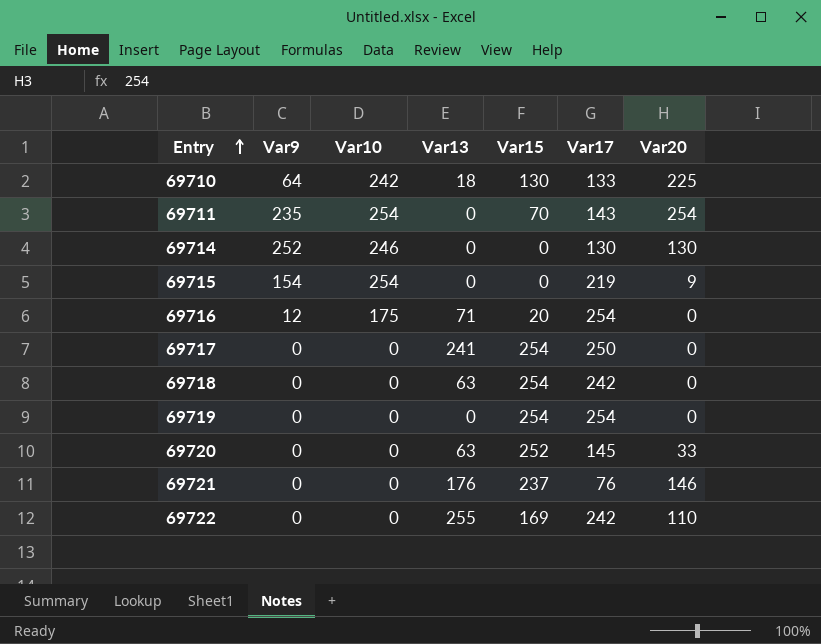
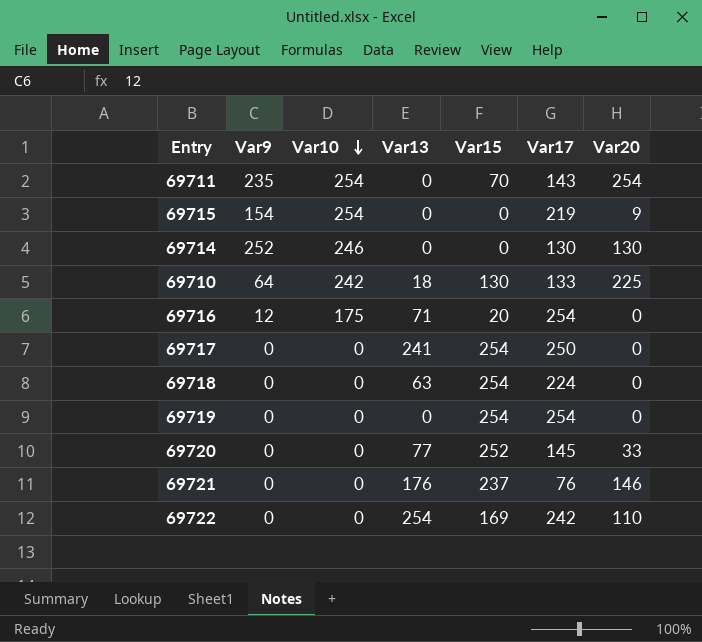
row order: Entry ascending -> Var10 descending
69718 | Var17: 242 -> 224
69720 | Var13: 63 -> 77
69722 | Var13: 255 -> 254

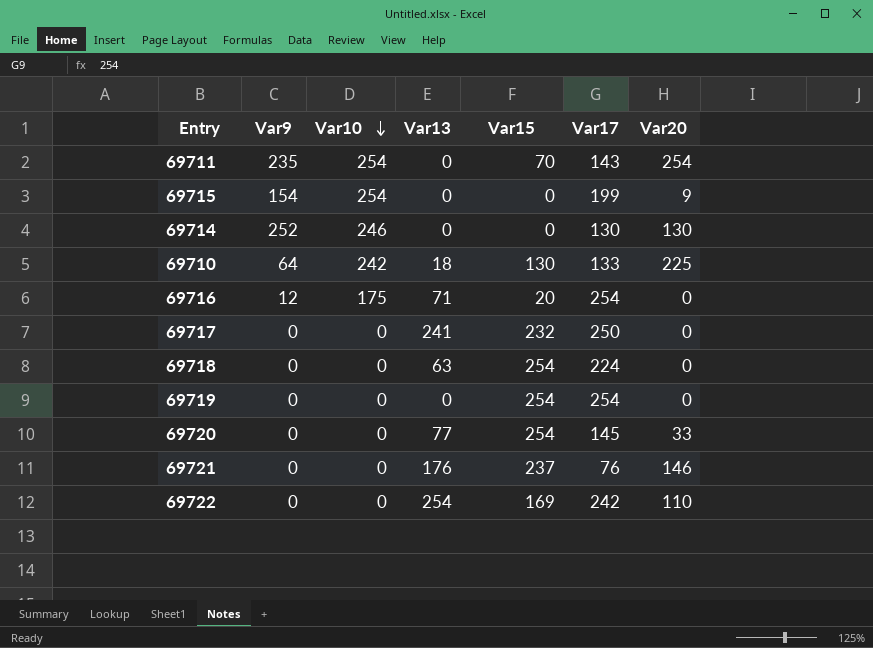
69715 | Var17: 219 -> 199
69717 | Var15: 254 -> 232
69720 | Var15: 252 -> 254

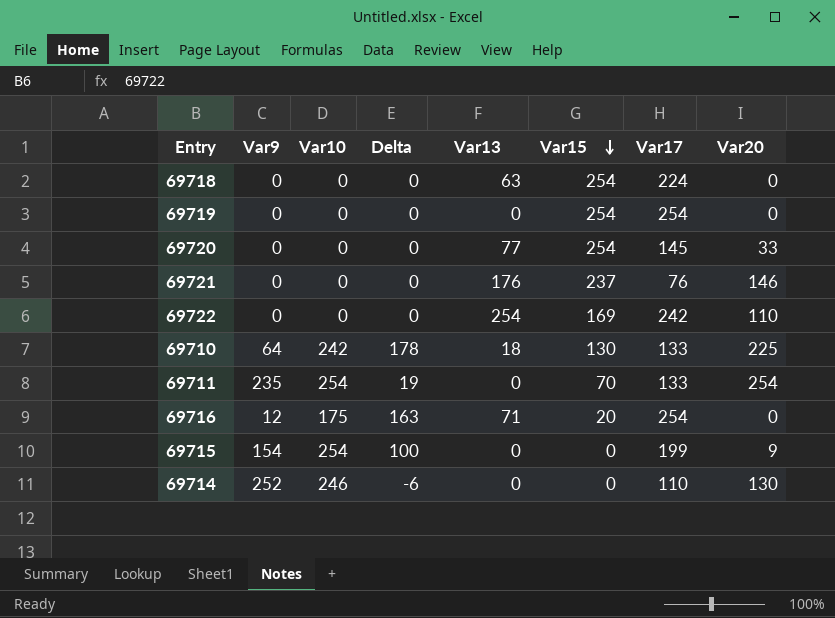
row order: Var10 descending -> Var15 descending
column Delta | formula: none -> [Var10] - [Var9]
row 69717: 0 | 0 | 241 | 232 | 250 | 0 -> none
69711 | Var17: 143 -> 133
69714 | Var17: 130 -> 110

